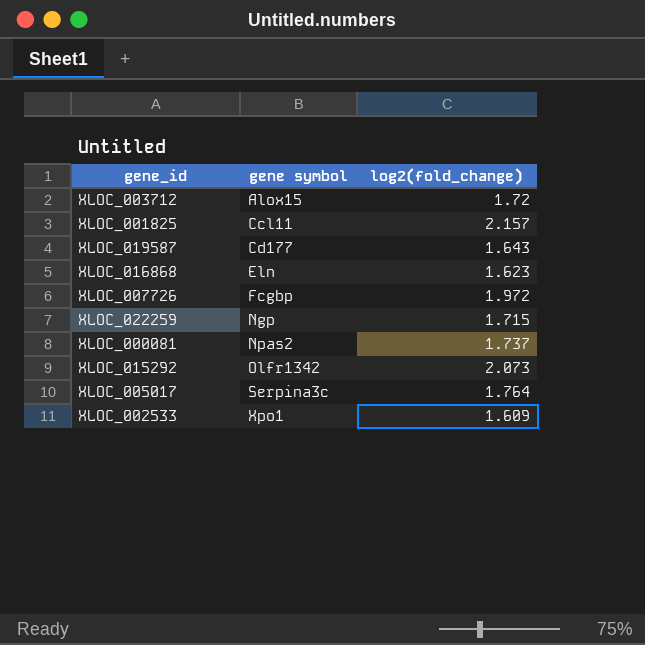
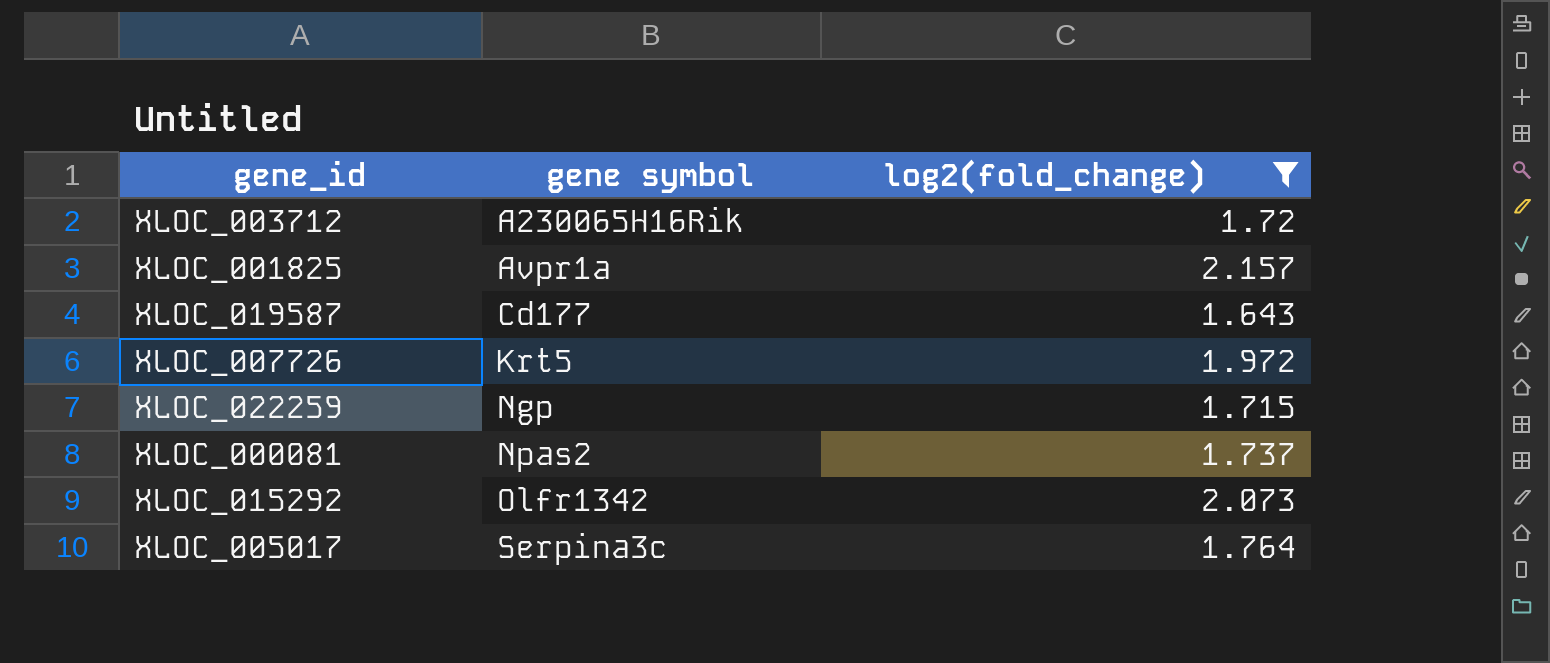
filter: none -> log2(fold_change) >= 1.643
XLOC_003712 | gene symbol: Alox15 -> A230065H16Rik
XLOC_001825 | gene symbol: Ccl11 -> Avpr1a
XLOC_007726 | gene symbol: Fcgbp -> Krt5

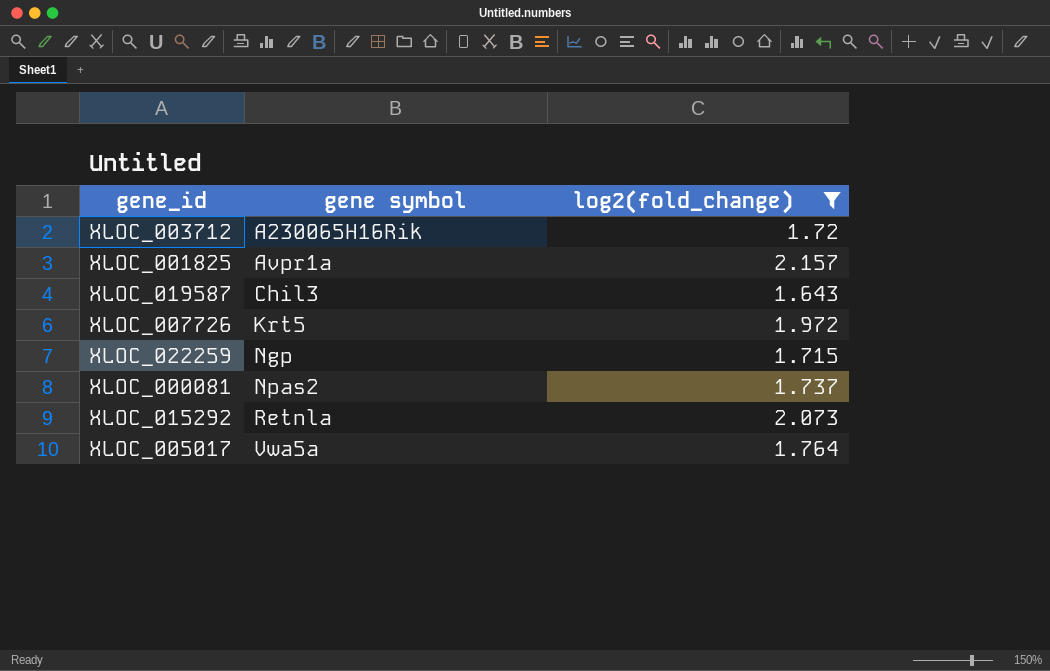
XLOC_019587 | gene symbol: Cd177 -> Chil3
XLOC_015292 | gene symbol: Olfr1342 -> Retnla
XLOC_005017 | gene symbol: Serpina3c -> Vwa5a

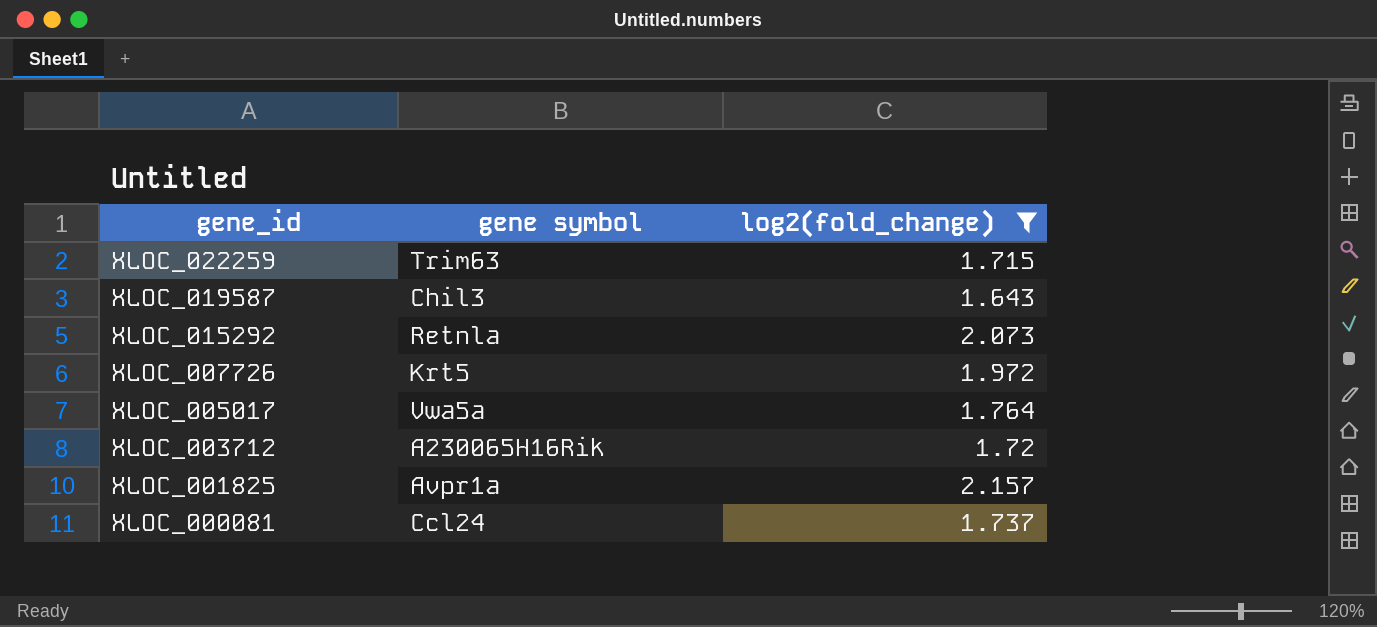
row order: gene symbol ascending -> gene_id descending
XLOC_022259 | gene symbol: Ngp -> Trim63
XLOC_000081 | gene symbol: Npas2 -> Ccl24

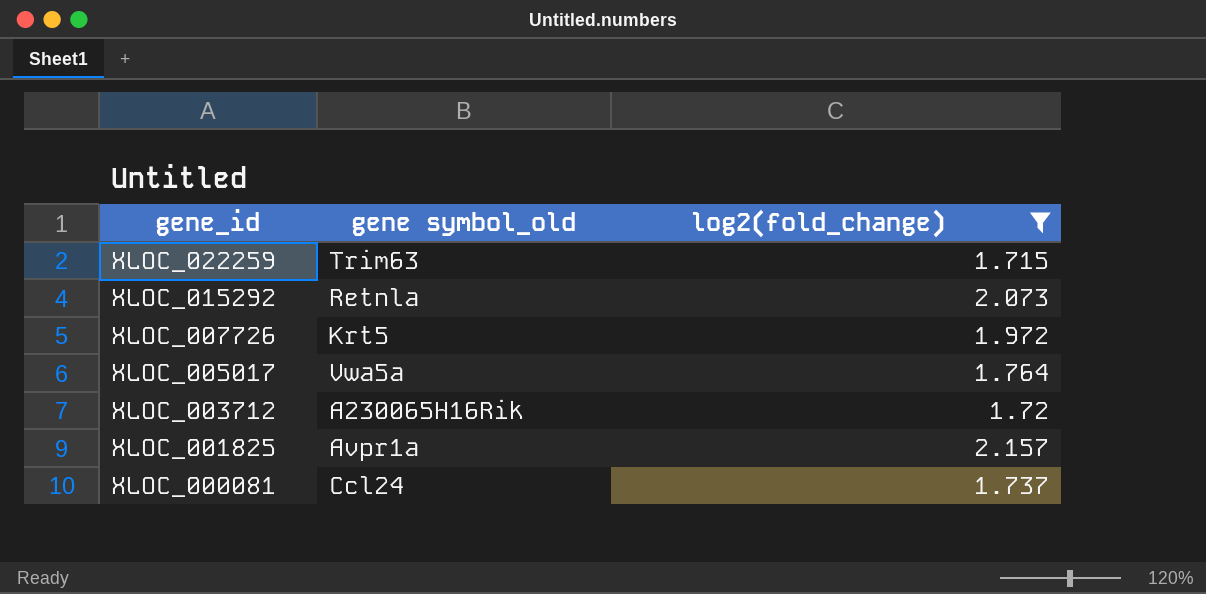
column name: gene symbol -> gene symbol_old
row XLOC_019587: Chil3 | 1.643 -> none

